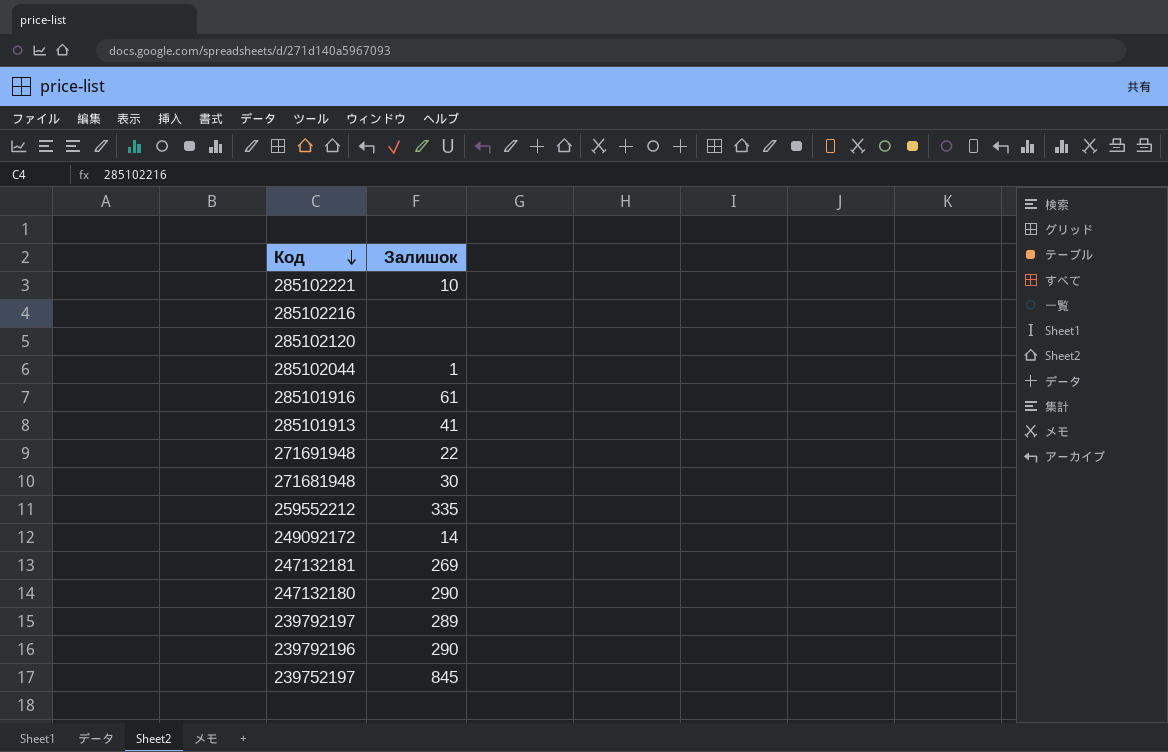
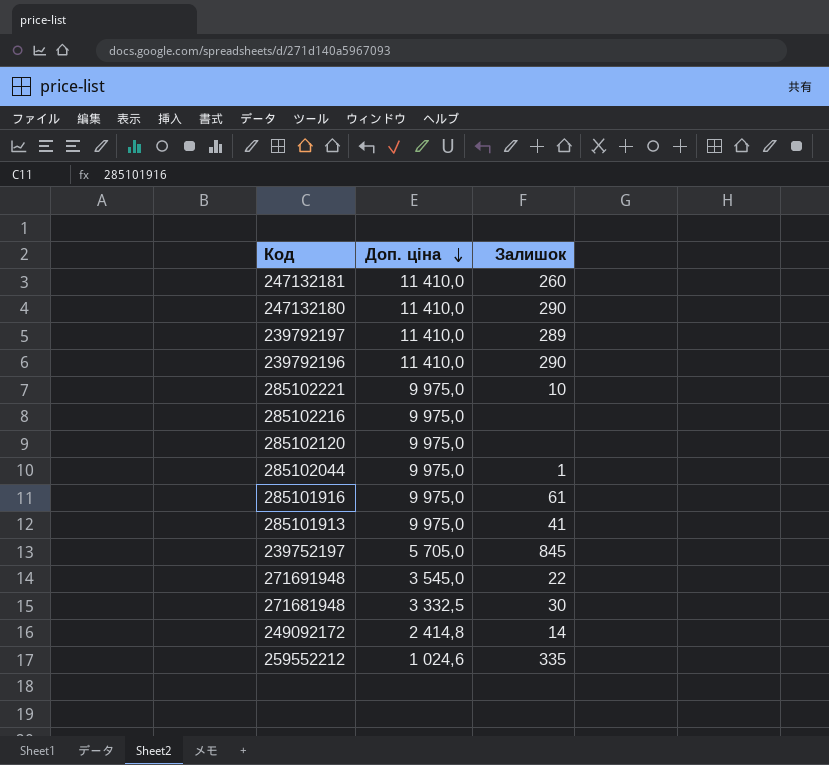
row order: Код descending -> Доп. ціна descending
column Доп. ціна | position: none -> 2
247132181 | Залишок: 269 -> 260

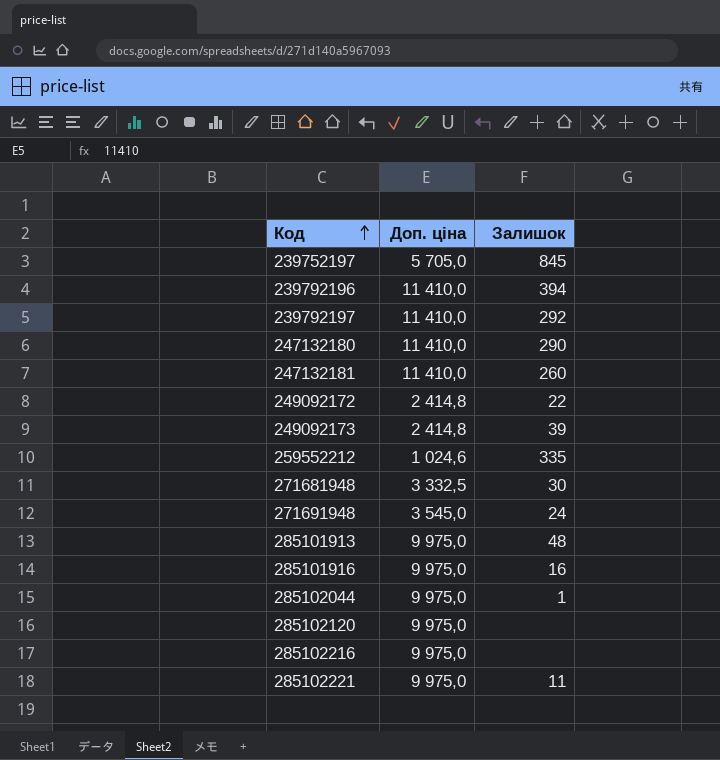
row order: Доп. ціна descending -> Код ascending
239792196 | Залишок: 290 -> 394
239792197 | Залишок: 289 -> 292
249092172 | Залишок: 14 -> 22
row 249092173: none -> 2 414,8 | 39
271691948 | Залишок: 22 -> 24
285101913 | Залишок: 41 -> 48
285101916 | Залишок: 61 -> 16
285102221 | Залишок: 10 -> 11

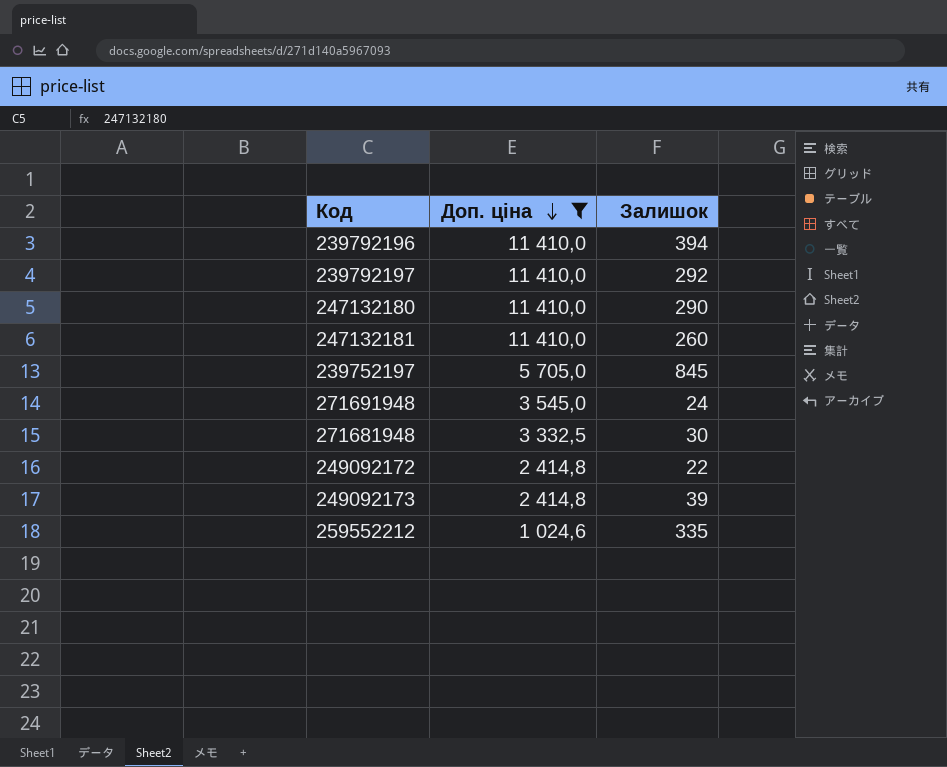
filter: none -> Доп. ціна != 9 975,0
row order: Код ascending -> Доп. ціна descending

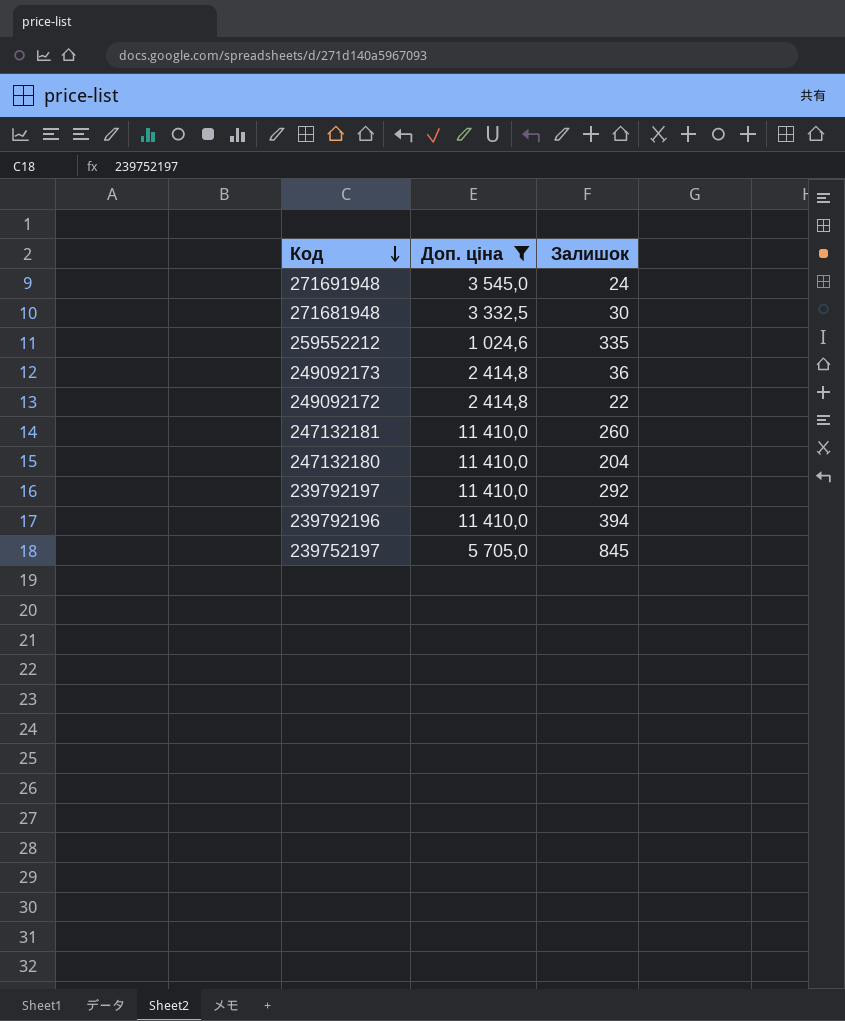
row order: Доп. ціна descending -> Код descending
249092173 | Залишок: 39 -> 36
247132180 | Залишок: 290 -> 204

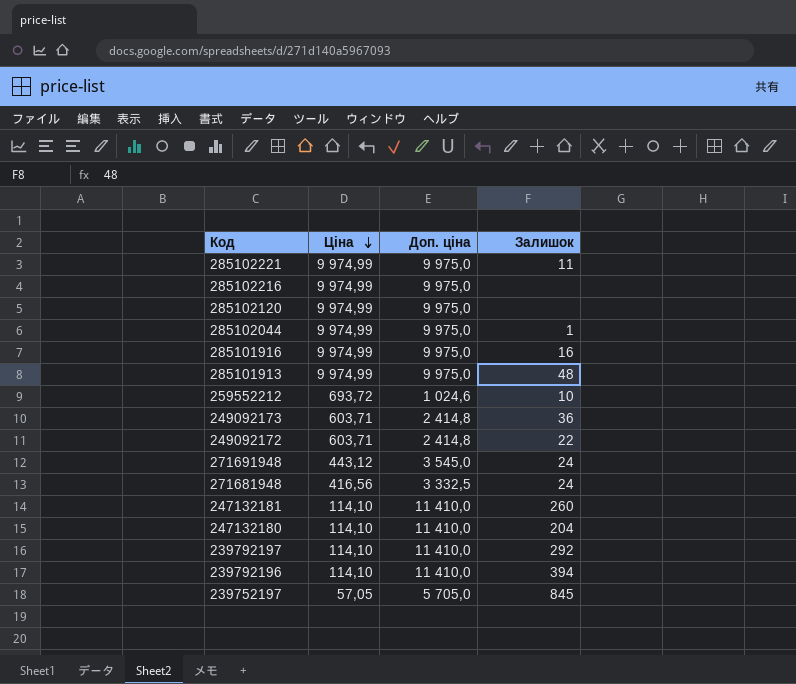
filter: Доп. ціна != 9 975,0 -> none
row order: Код descending -> Ціна descending
column Ціна | position: none -> 2
259552212 | Залишок: 335 -> 10
271681948 | Залишок: 30 -> 24

